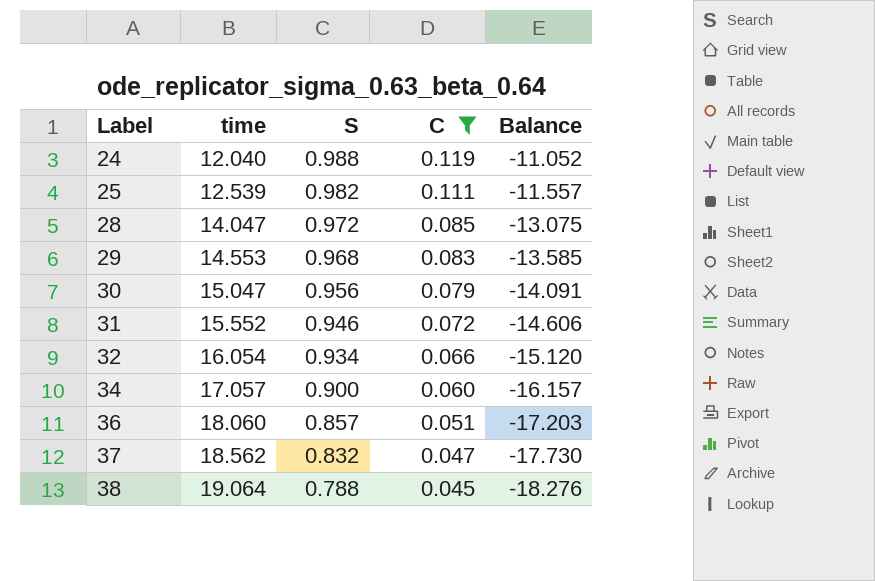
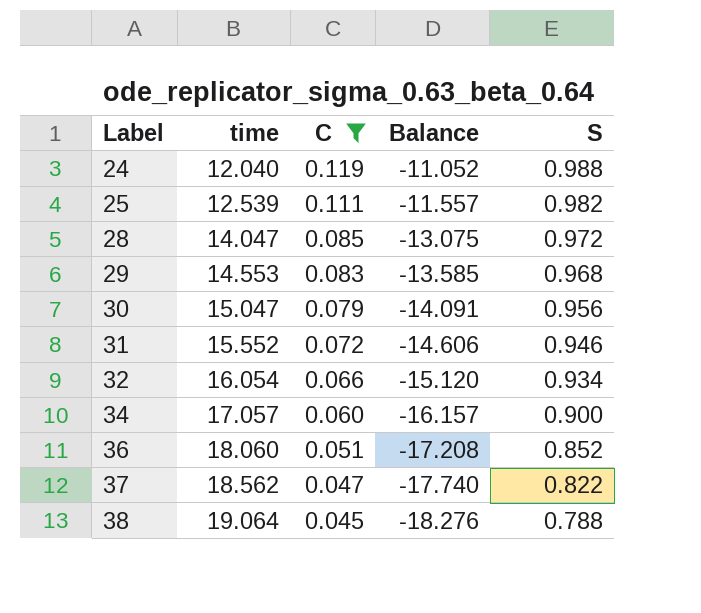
column S | position: 3 -> 5
36 | Balance: -17.203 -> -17.208
36 | S: 0.857 -> 0.852
37 | Balance: -17.730 -> -17.740
37 | S: 0.832 -> 0.822

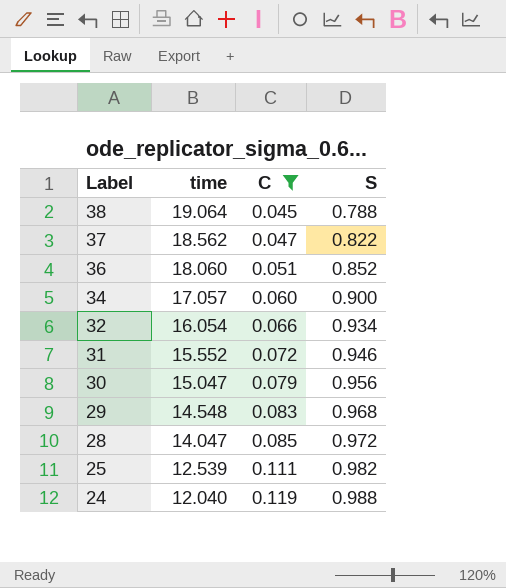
row order: Label ascending -> Label descending
column Balance | formula: [S] - [time] -> none
29 | time: 14.553 -> 14.548

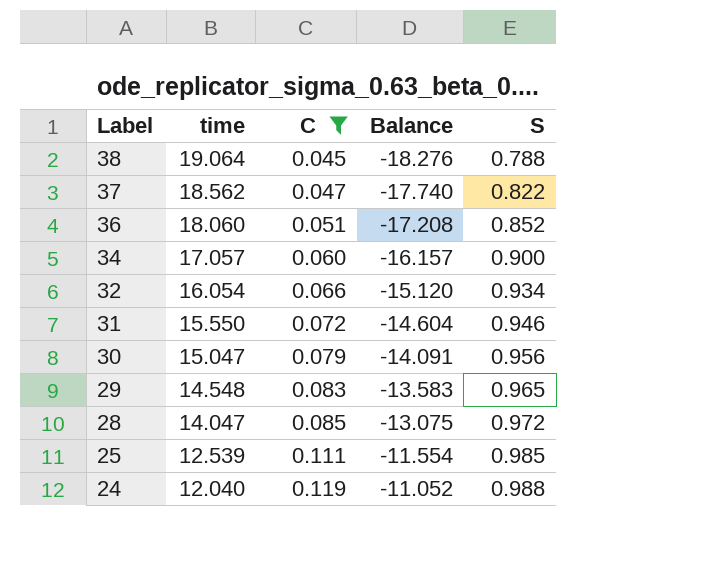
column Balance | formula: none -> [S] - [time]
31 | time: 15.552 -> 15.550
29 | S: 0.968 -> 0.965
25 | S: 0.982 -> 0.985

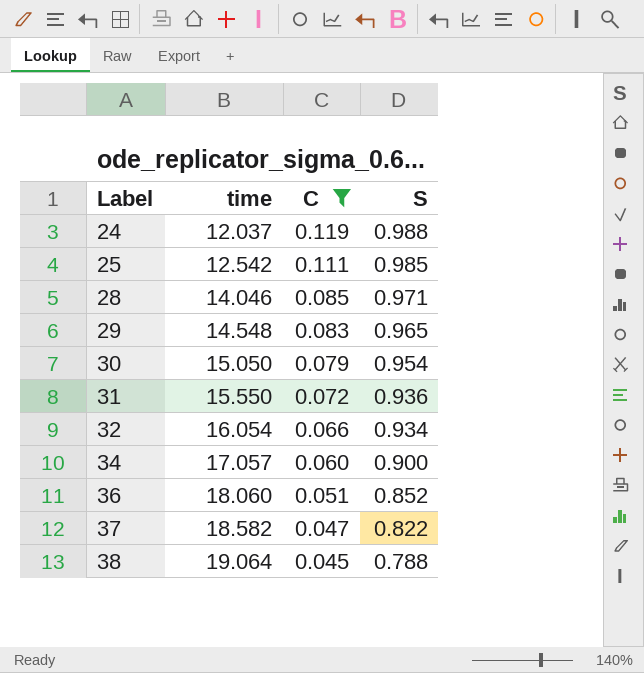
row order: Label descending -> Label ascending
column Balance | formula: [S] - [time] -> none
24 | time: 12.040 -> 12.037
25 | time: 12.539 -> 12.542
28 | time: 14.047 -> 14.046
28 | S: 0.972 -> 0.971
30 | time: 15.047 -> 15.050
30 | S: 0.956 -> 0.954
31 | S: 0.946 -> 0.936
37 | time: 18.562 -> 18.582

